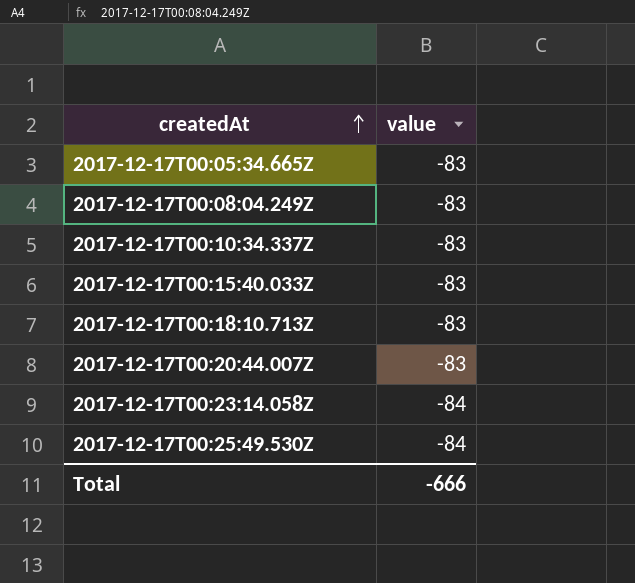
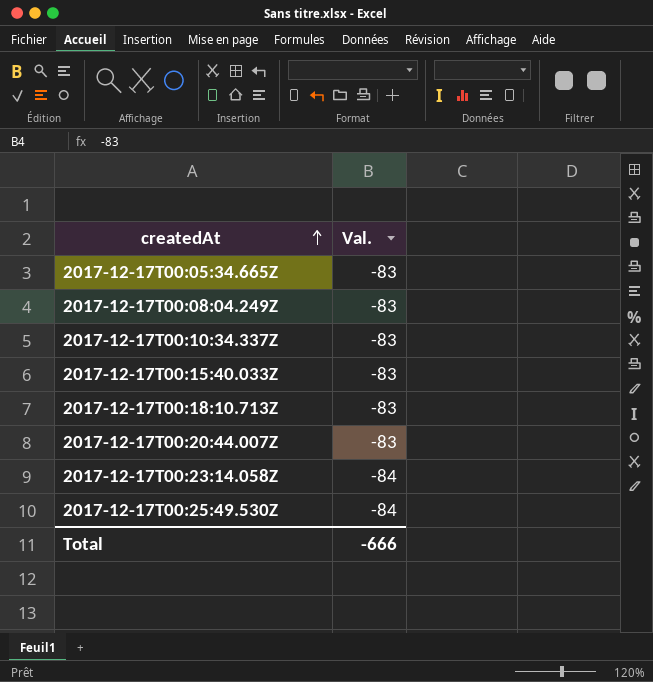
column name: value -> Val.

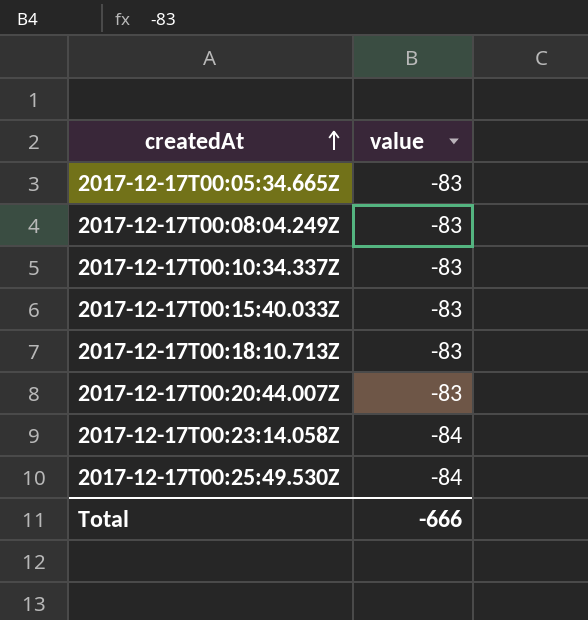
column name: Val. -> value

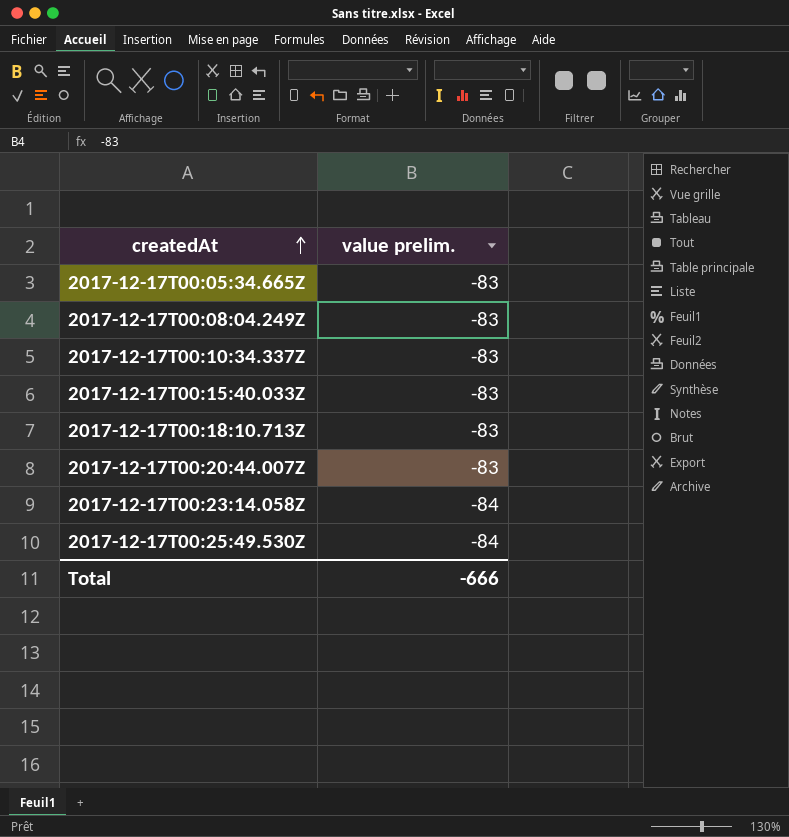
column name: value -> value prelim.

